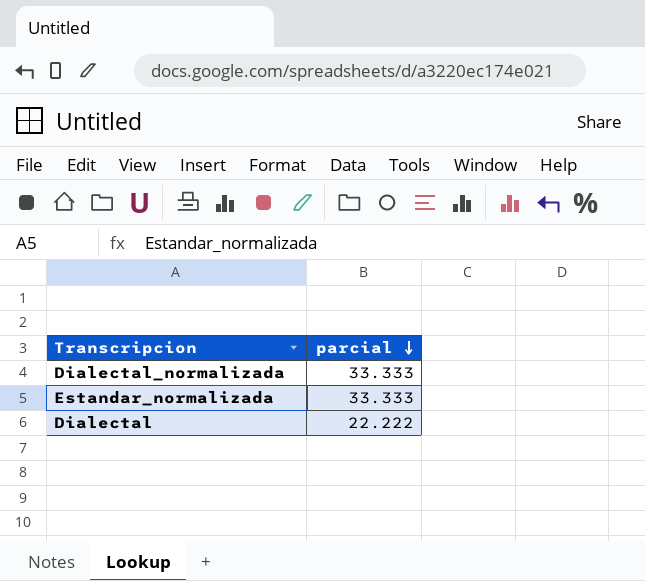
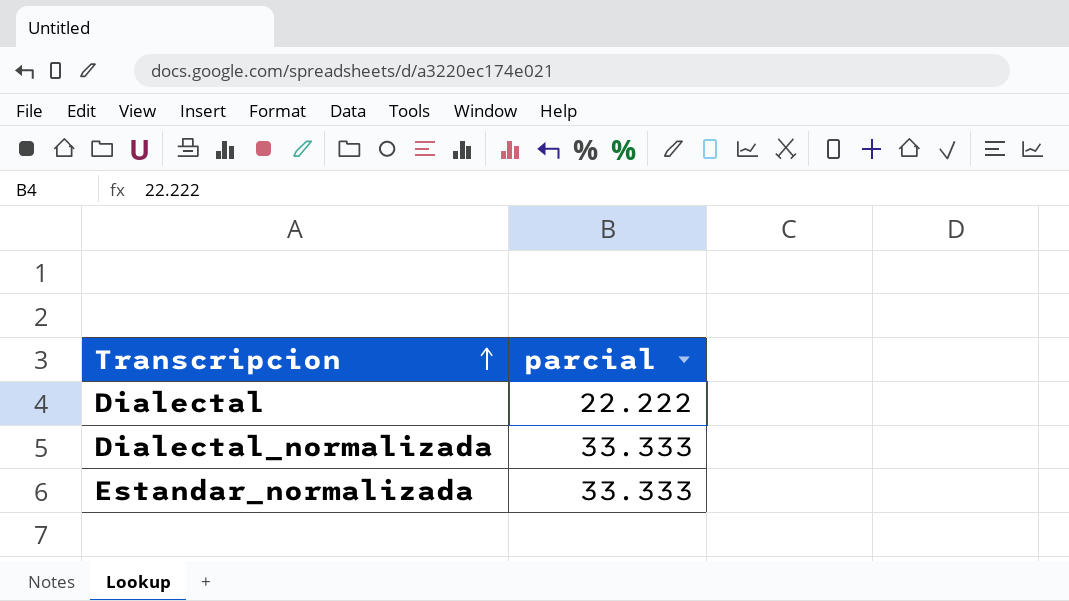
row order: parcial descending -> Transcripcion ascending

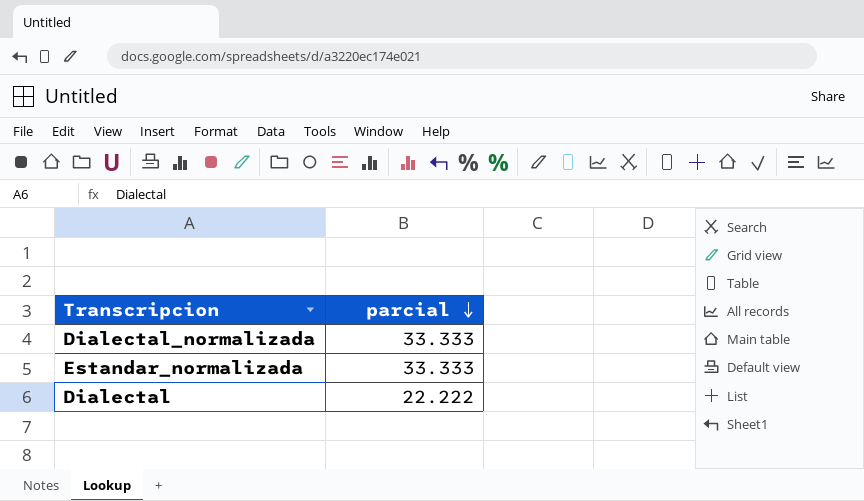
row order: Transcripcion ascending -> parcial descending

